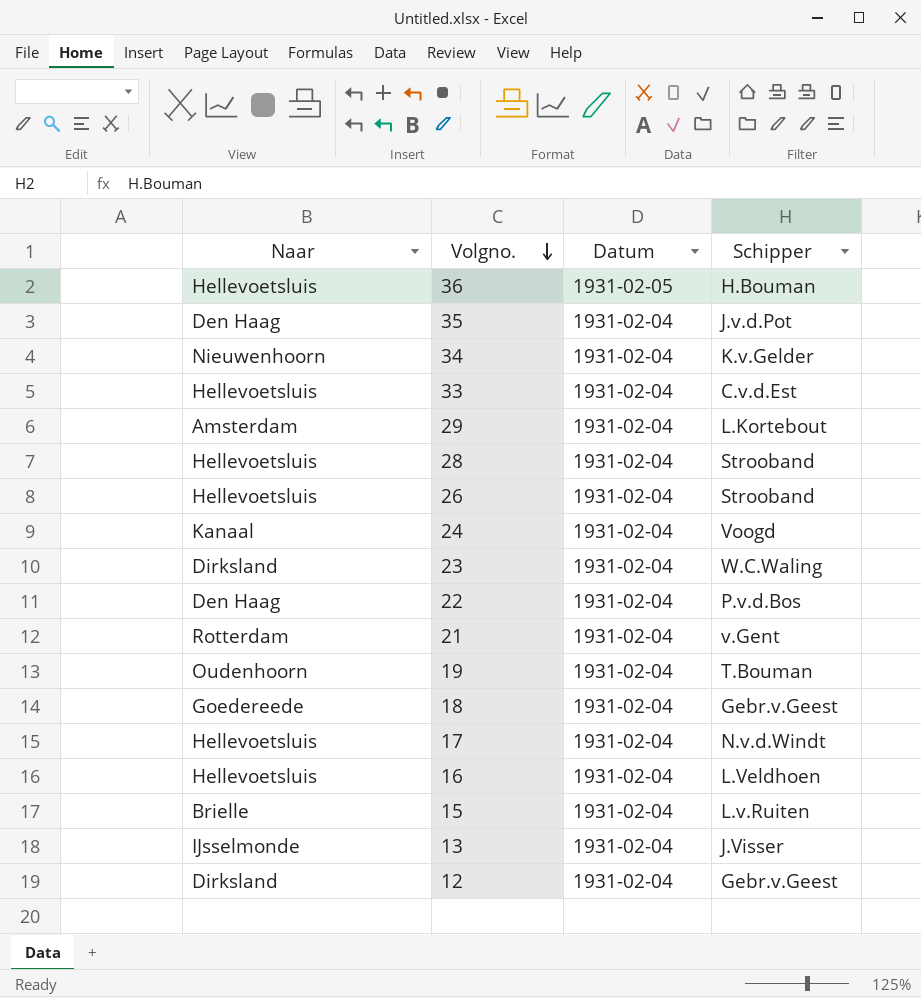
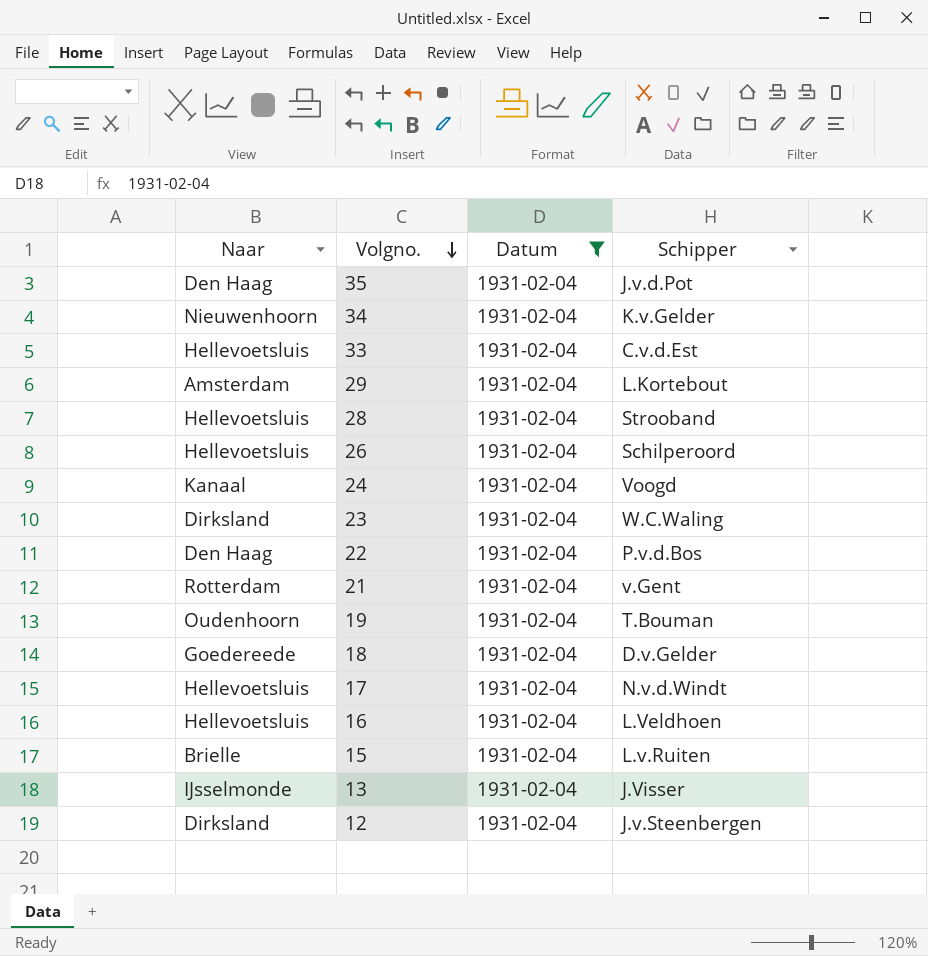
filter: none -> Datum = 1931-02-04
26 | Schipper: Strooband -> Schilperoord
18 | Schipper: Gebr.v.Geest -> D.v.Gelder
12 | Schipper: Gebr.v.Geest -> J.v.Steenbergen

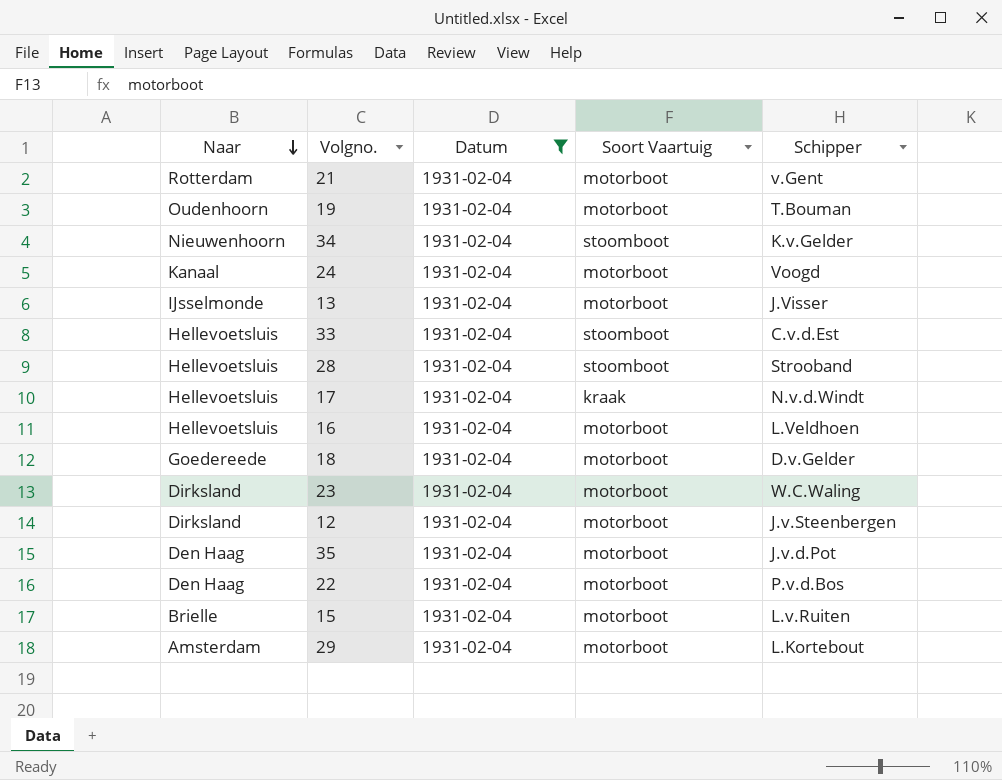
row order: Volgno. descending -> Naar descending
column Soort Vaartuig | position: none -> 4
row 26: Hellevoetsluis | 1931-02-04 | Schilperoord -> none

